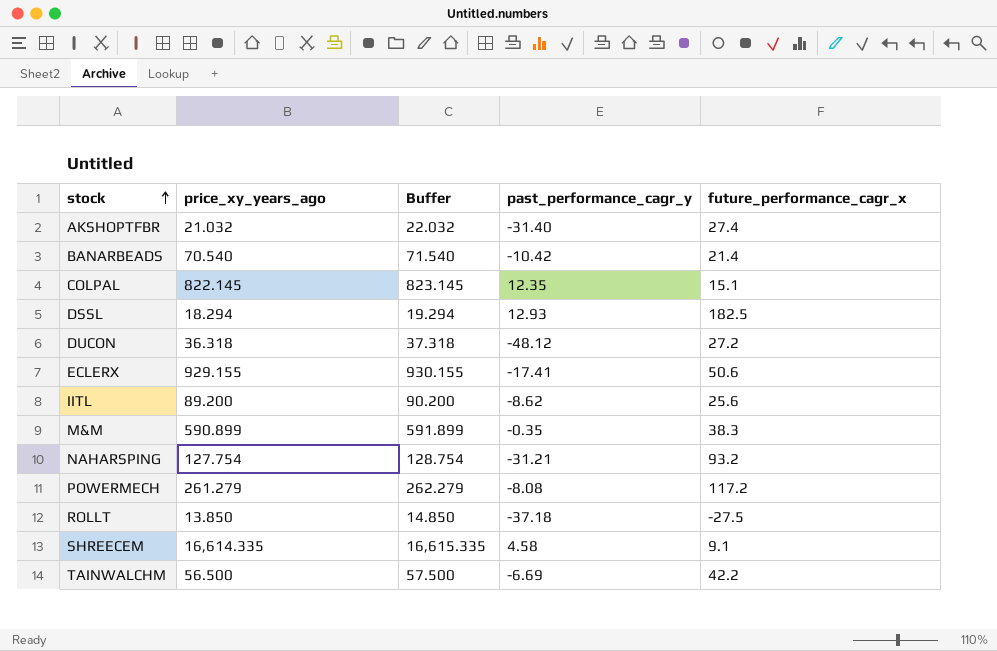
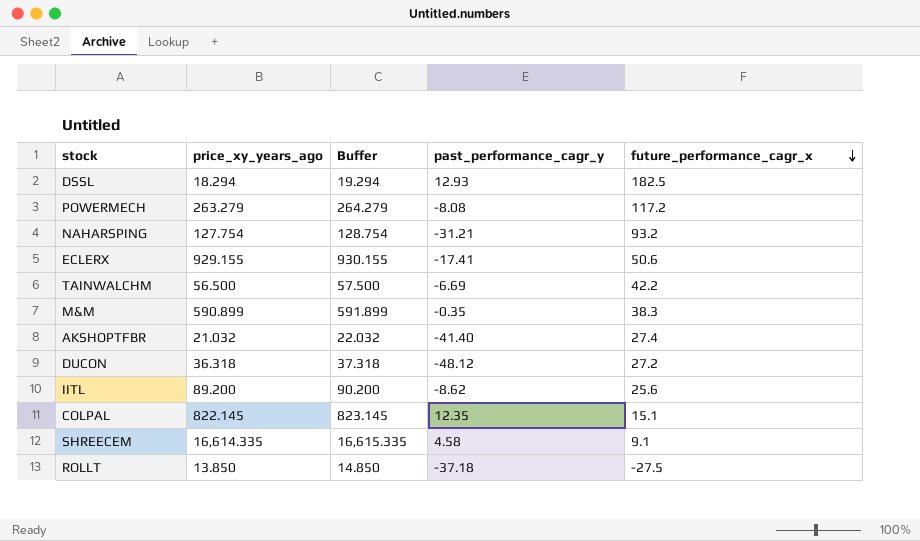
row order: stock ascending -> future_performance_cagr_x descending
row BANARBEADS: 70.540 | 71.540 | -10.42 | 21.4 -> none
POWERMECH | price_xy_years_ago: 261.279 -> 263.279
POWERMECH | Buffer: 262.279 -> 264.279
AKSHOPTFBR | past_performance_cagr_y: -31.40 -> -41.40

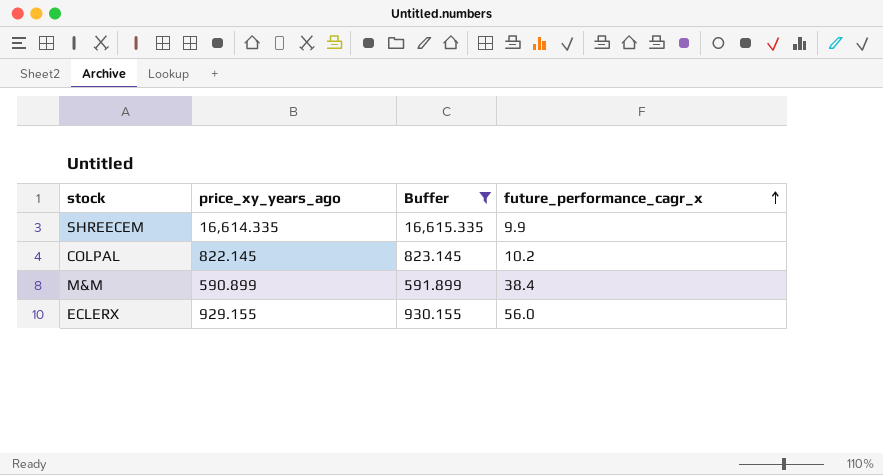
filter: none -> Buffer >= 591.899
row order: future_performance_cagr_x descending -> future_performance_cagr_x ascending
column past_performance_cagr_y | position: 4 -> none
SHREECEM | future_performance_cagr_x: 9.1 -> 9.9
COLPAL | future_performance_cagr_x: 15.1 -> 10.2
M&M | future_performance_cagr_x: 38.3 -> 38.4
ECLERX | future_performance_cagr_x: 50.6 -> 56.0

